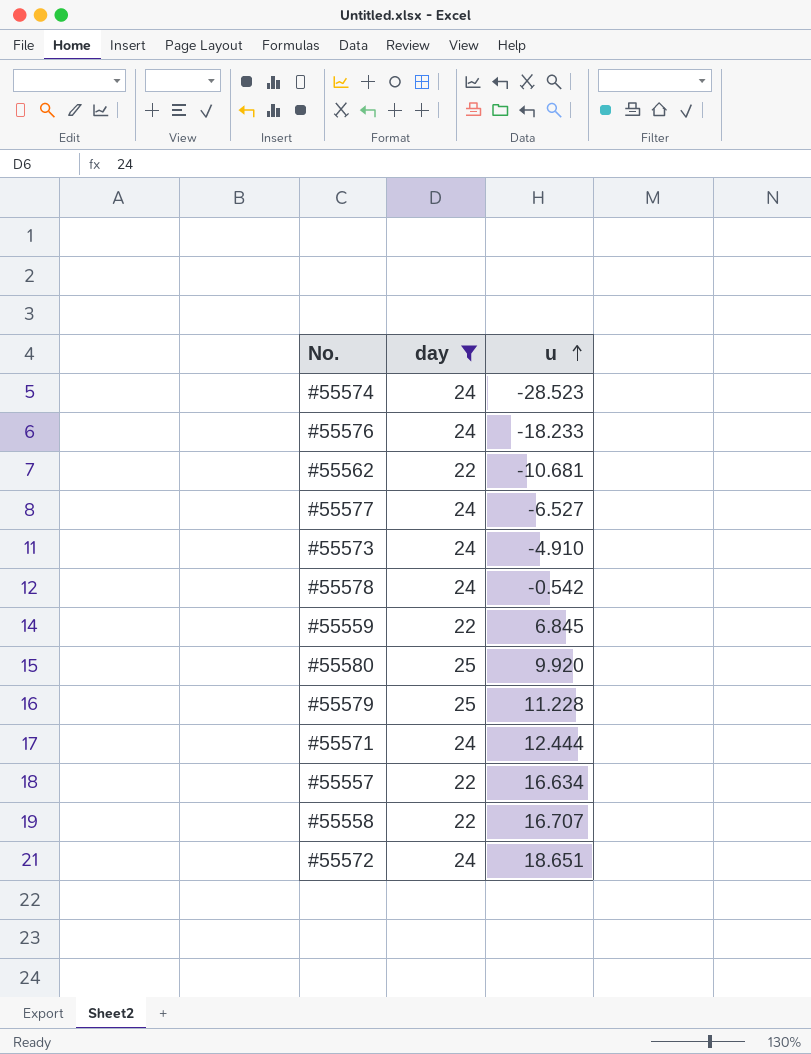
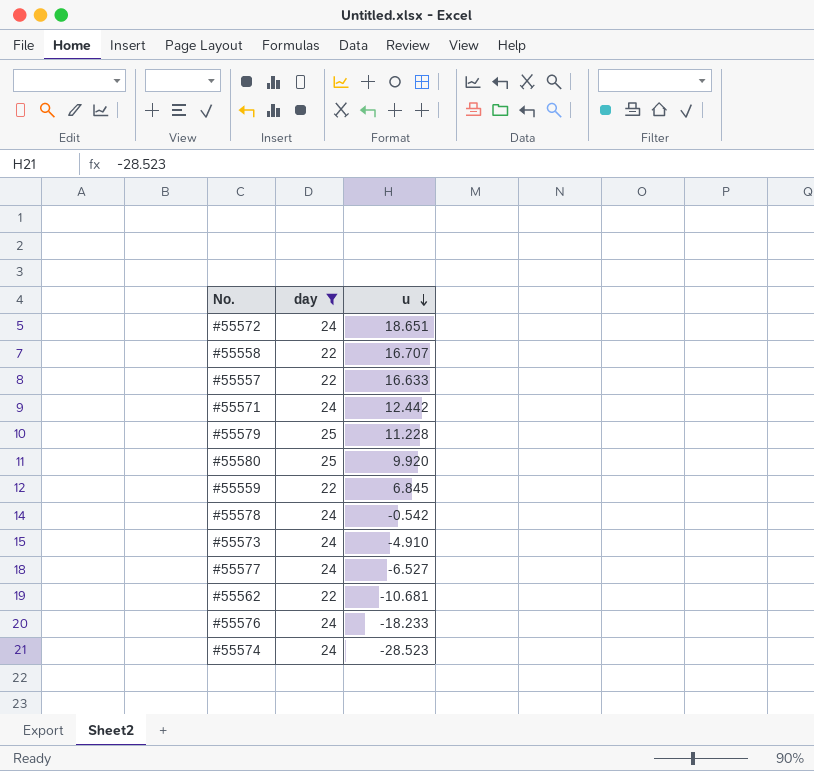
row order: u ascending -> u descending
#55557 | u: 16.634 -> 16.633
#55571 | u: 12.444 -> 12.442

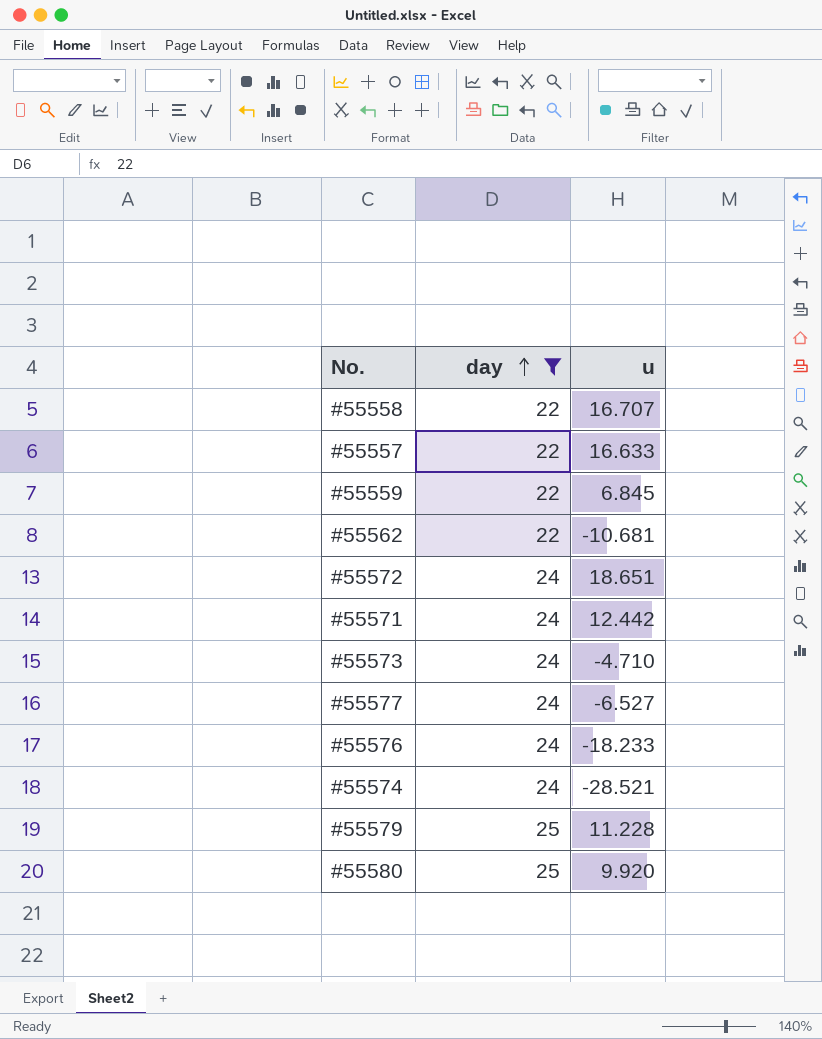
row order: u descending -> day ascending
row #55578: 24 | -0.542 -> none
#55573 | u: -4.910 -> -4.710
#55574 | u: -28.523 -> -28.521

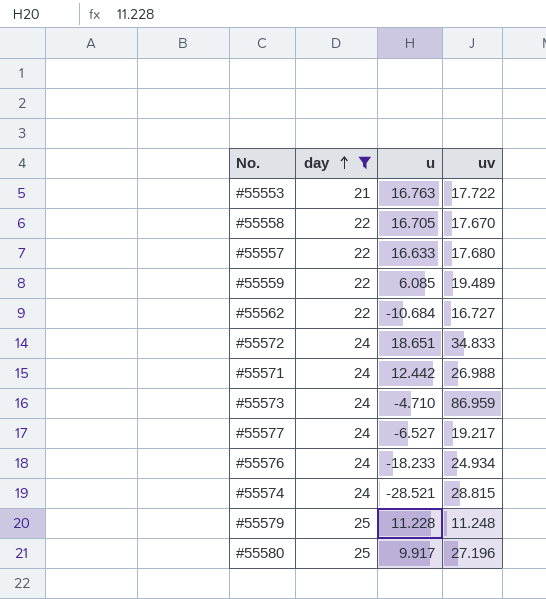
column uv | position: none -> 4
row #55553: none -> 21 | 16.763 | 17.722
#55558 | u: 16.707 -> 16.705
#55559 | u: 6.845 -> 6.085
#55562 | u: -10.681 -> -10.684
#55580 | u: 9.920 -> 9.917

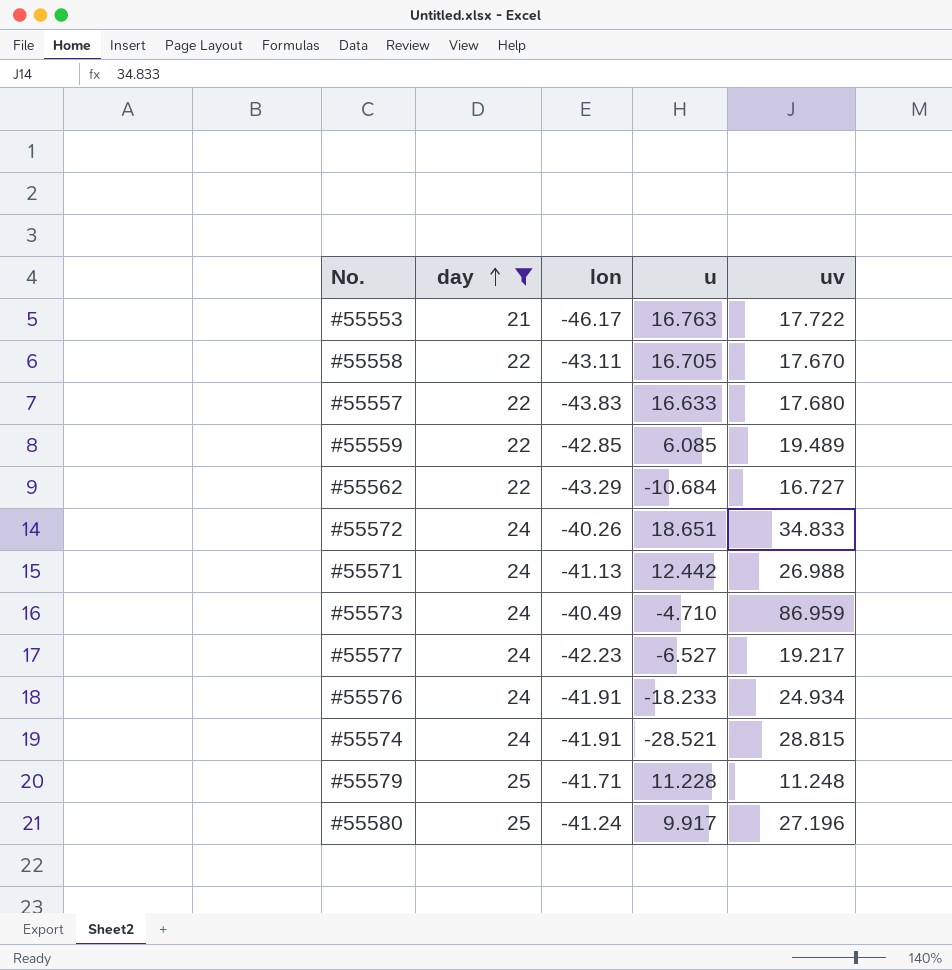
column lon | position: none -> 3

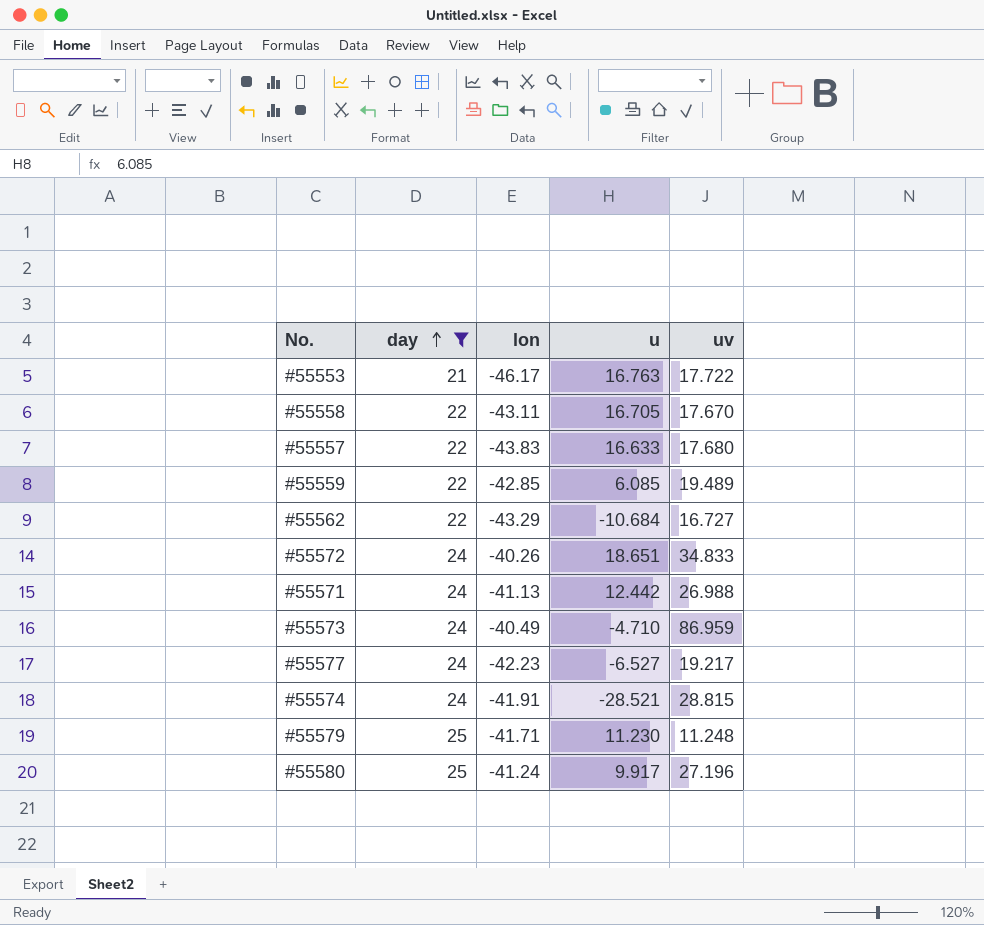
row #55576: 24 | -41.91 | -18.233 | 24.934 -> none
#55579 | u: 11.228 -> 11.230

